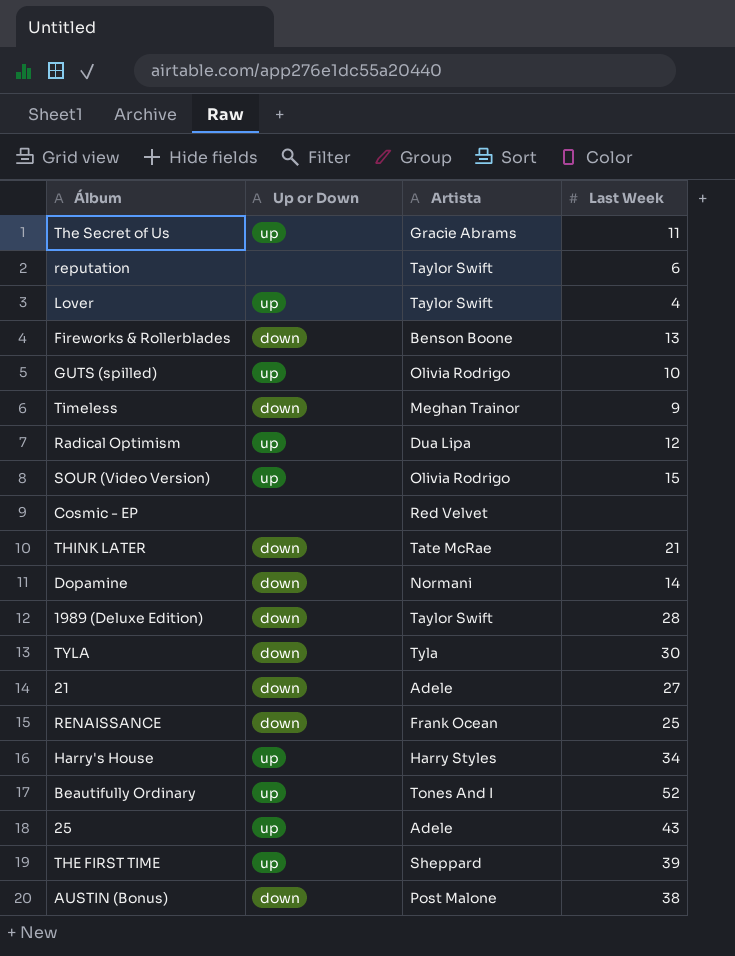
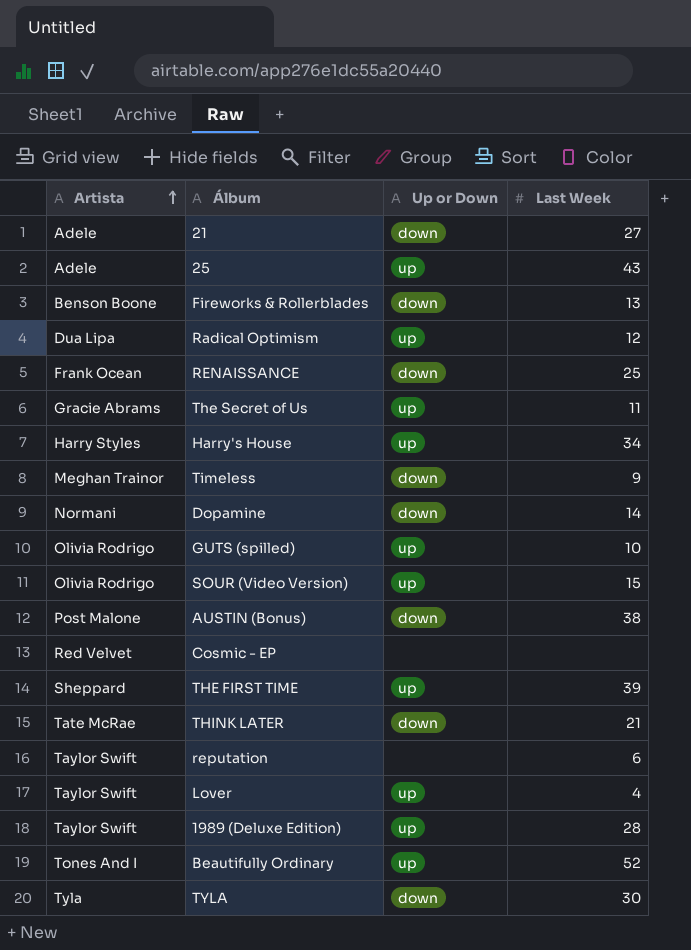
row order: none -> Artista ascending
column Artista | position: 3 -> 1
1989 (Deluxe Edition) | Up or Down: down -> up

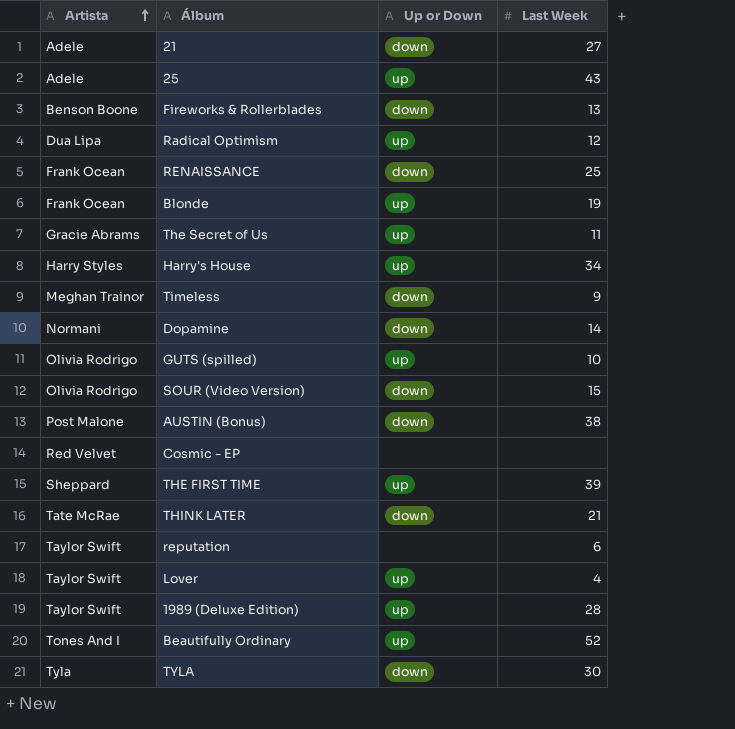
row Blonde: none -> Frank Ocean | up | 19
SOUR (Video Version) | Up or Down: up -> down

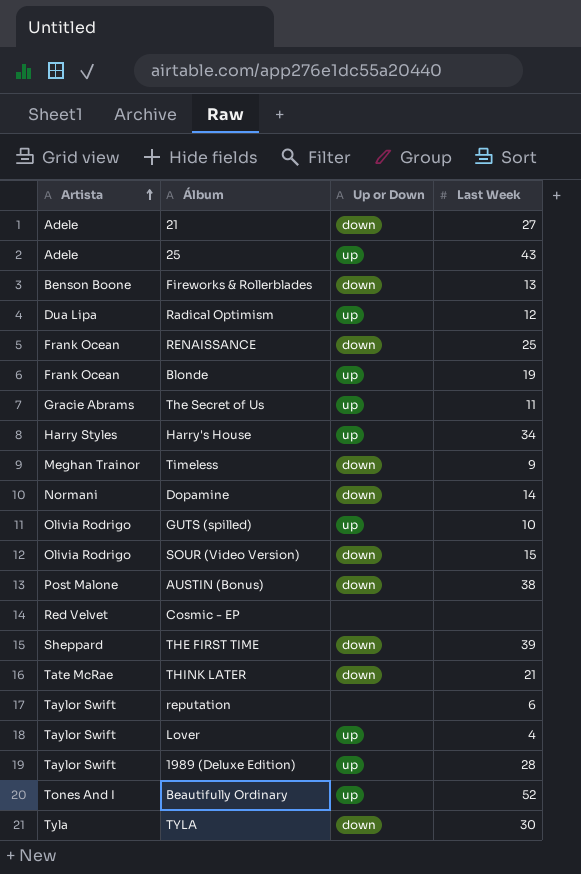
THE FIRST TIME | Up or Down: up -> down

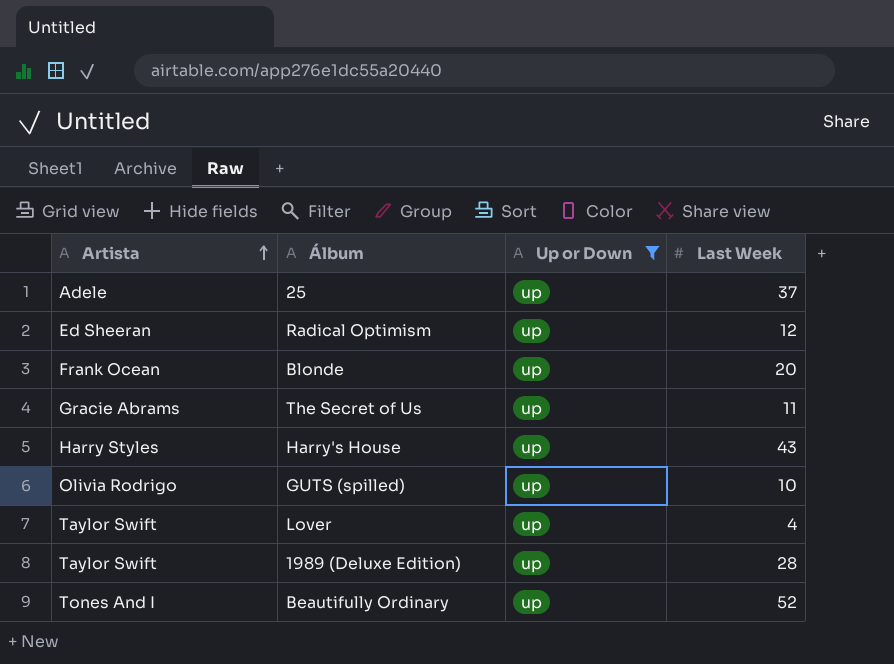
filter: none -> Up or Down = up
25 | Last Week: 43 -> 37
Radical Optimism | Artista: Dua Lipa -> Ed Sheeran
Blonde | Last Week: 19 -> 20
Harry's House | Last Week: 34 -> 43

